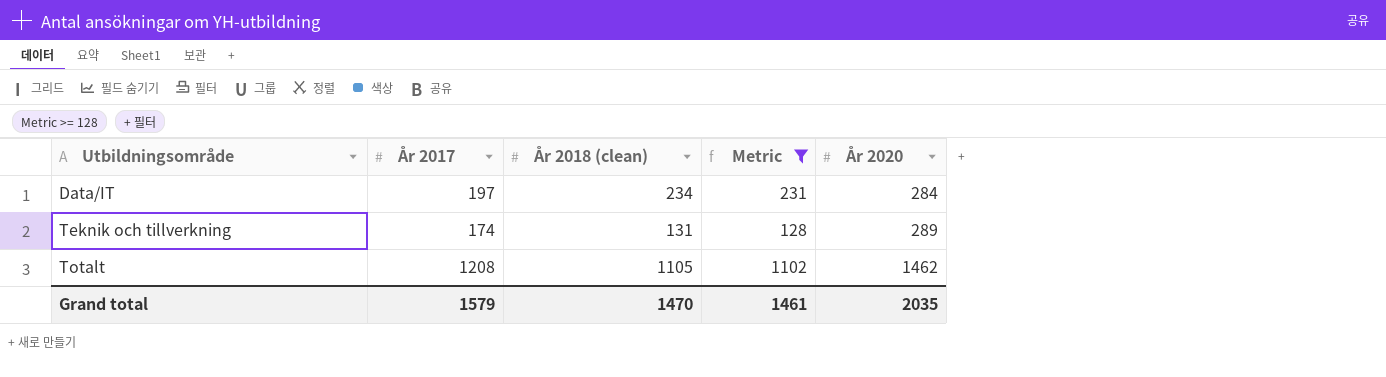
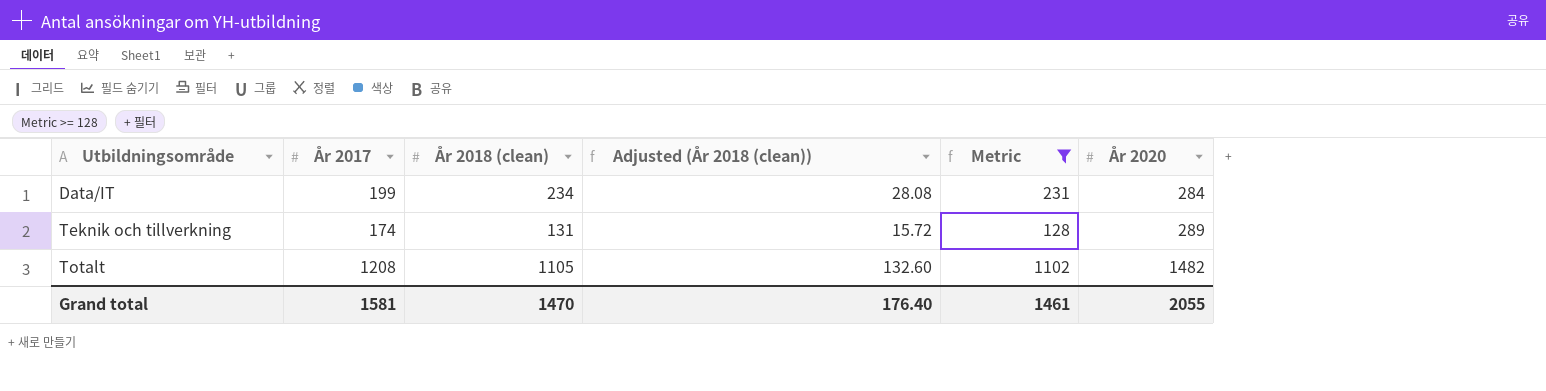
column Adjusted (År 2018 (clean)) | formula: none -> [År 2018 (clean)] * 0.12
Data/IT | År 2017: 197 -> 199
Totalt | År 2020: 1462 -> 1482
Grand total | År 2017: 1579 -> 1581
Grand total | År 2020: 2035 -> 2055

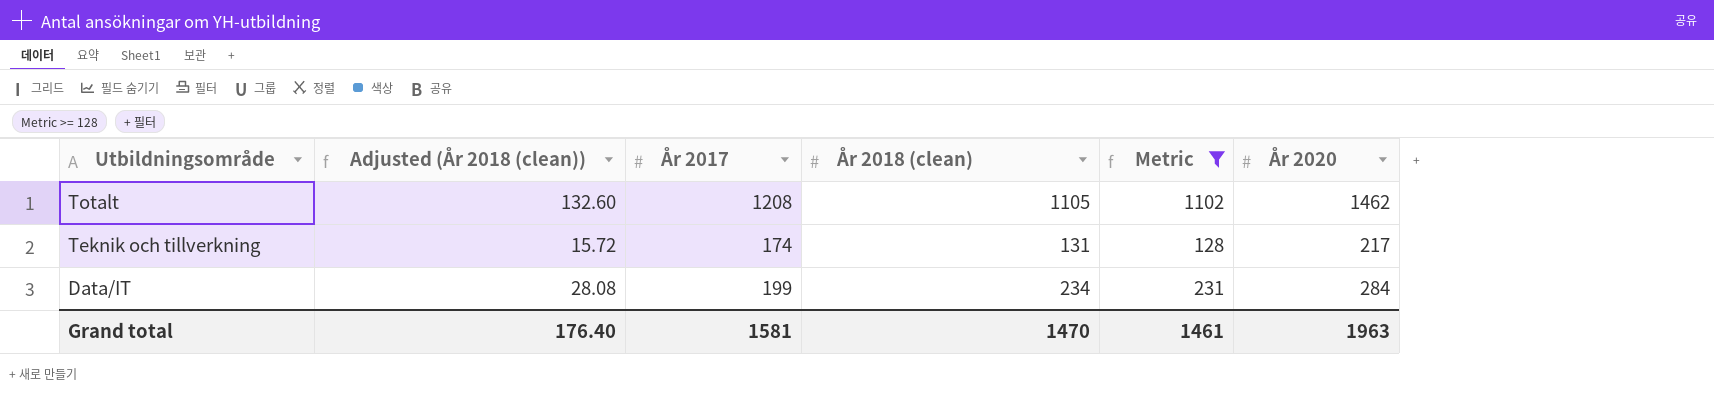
row order: Utbildningsområde ascending -> Utbildningsområde descending
column Adjusted (År 2018 (clean)) | position: 4 -> 2
Totalt | År 2020: 1482 -> 1462
Teknik och tillverkning | År 2020: 289 -> 217
Grand total | År 2020: 2055 -> 1963

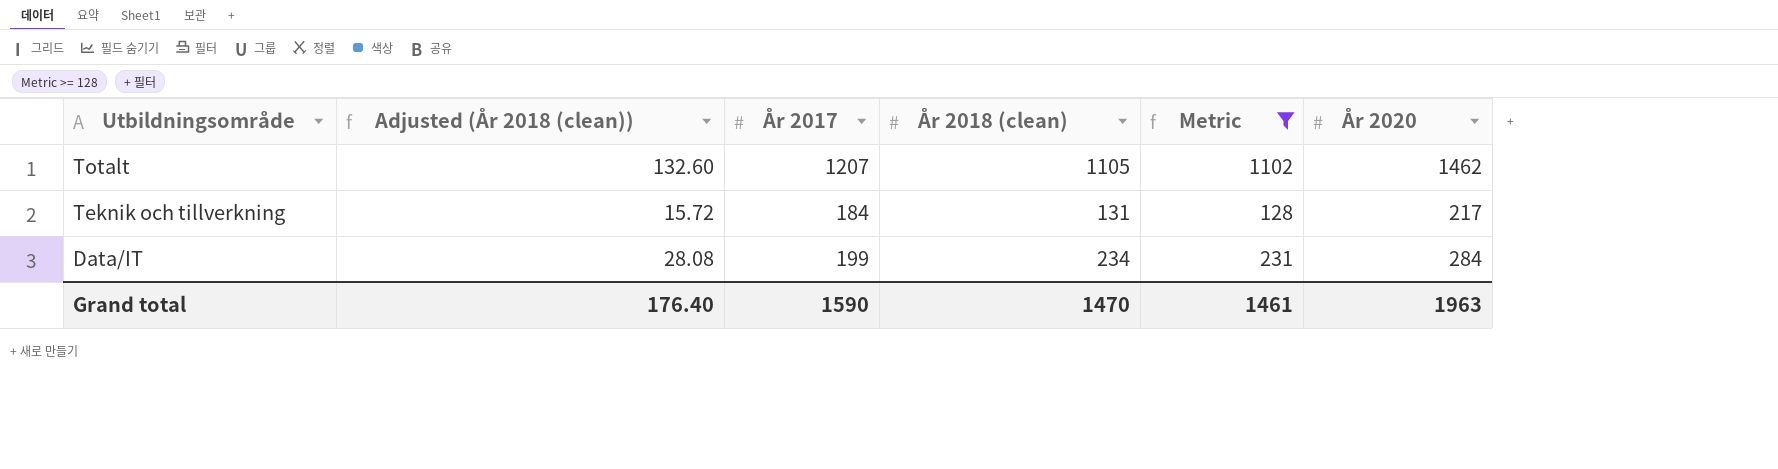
Totalt | År 2017: 1208 -> 1207
Teknik och tillverkning | År 2017: 174 -> 184
Grand total | År 2017: 1581 -> 1590

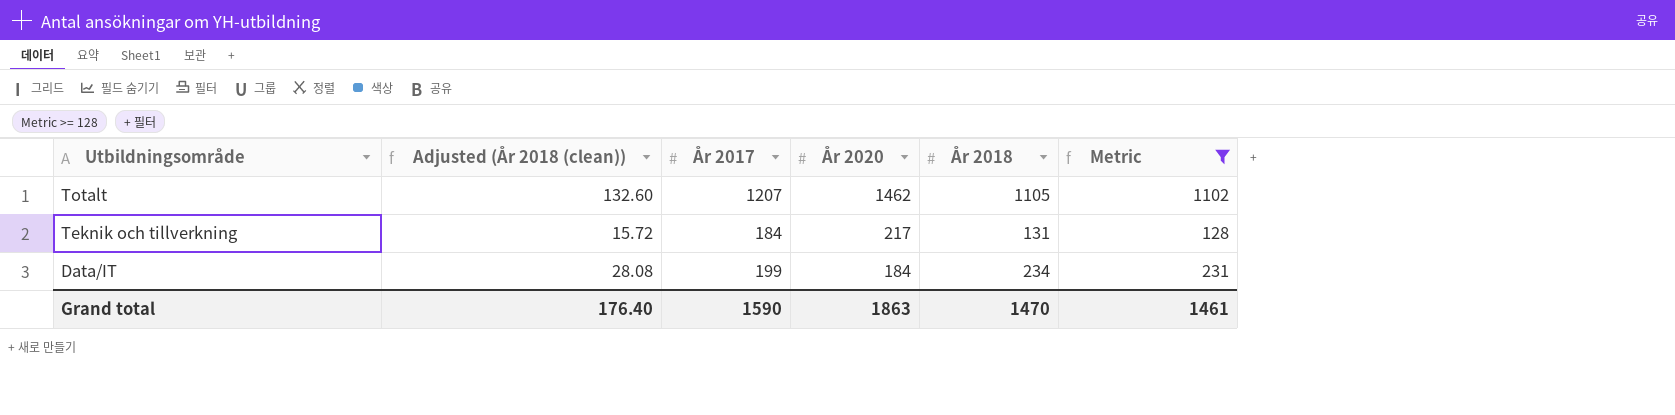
column År 2020 | position: 6 -> 4
column name: År 2018 (clean) -> År 2018
Data/IT | År 2020: 284 -> 184
Grand total | År 2020: 1963 -> 1863

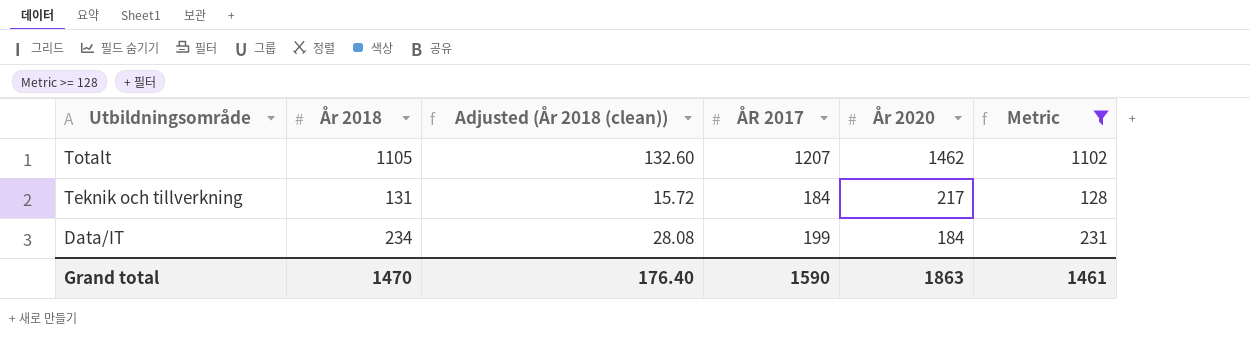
column År 2018 | position: 5 -> 2
column name: År 2017 -> ÅR 2017

